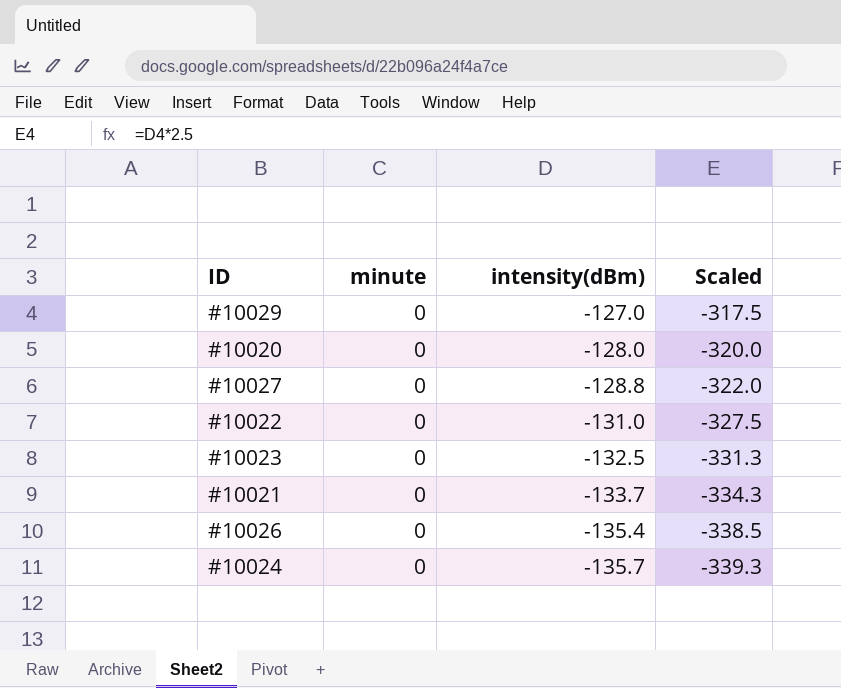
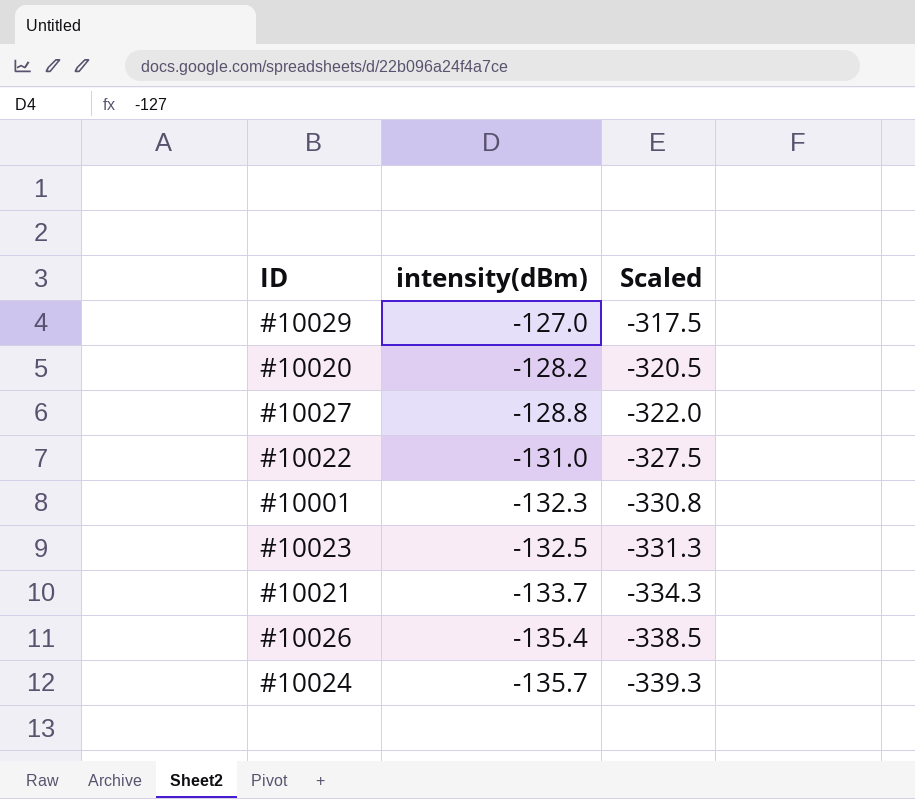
column minute | position: 2 -> none
#10020 | intensity(dBm): -128.0 -> -128.2
#10020 | Scaled: -320.0 -> -320.5
row #10001: none -> -132.3 | -330.8

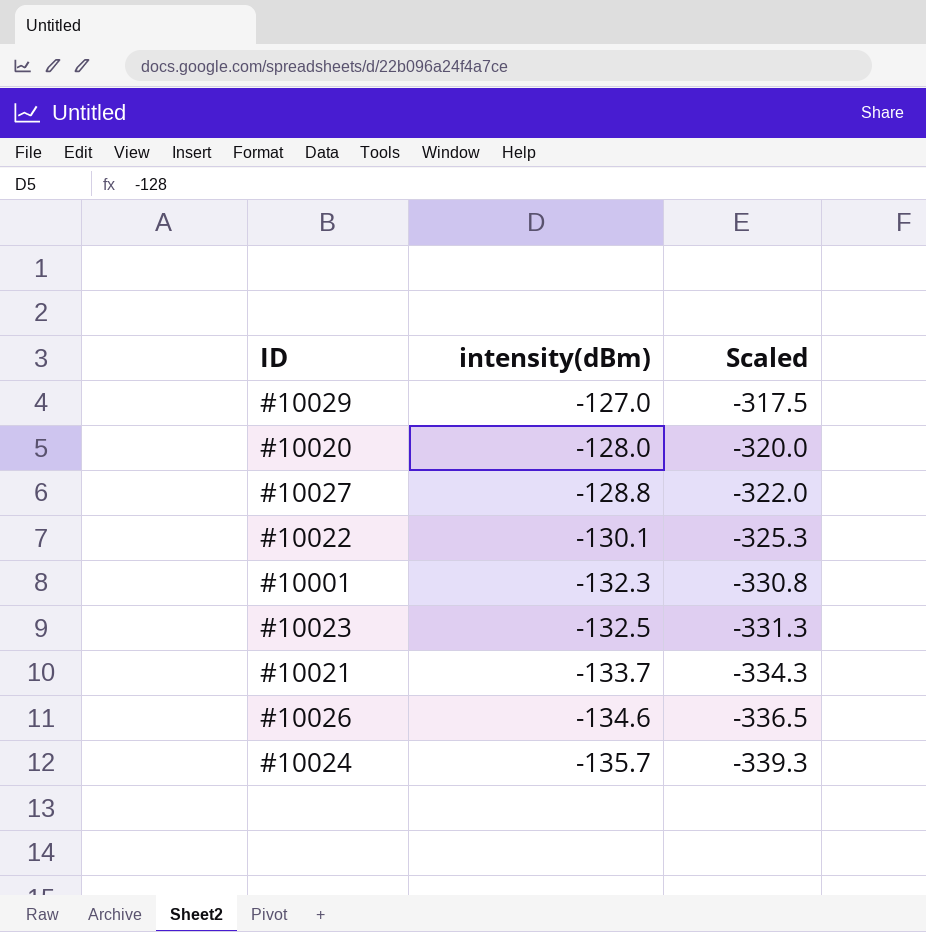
#10020 | intensity(dBm): -128.2 -> -128.0
#10020 | Scaled: -320.5 -> -320.0
#10022 | intensity(dBm): -131.0 -> -130.1
#10022 | Scaled: -327.5 -> -325.3
#10026 | intensity(dBm): -135.4 -> -134.6
#10026 | Scaled: -338.5 -> -336.5

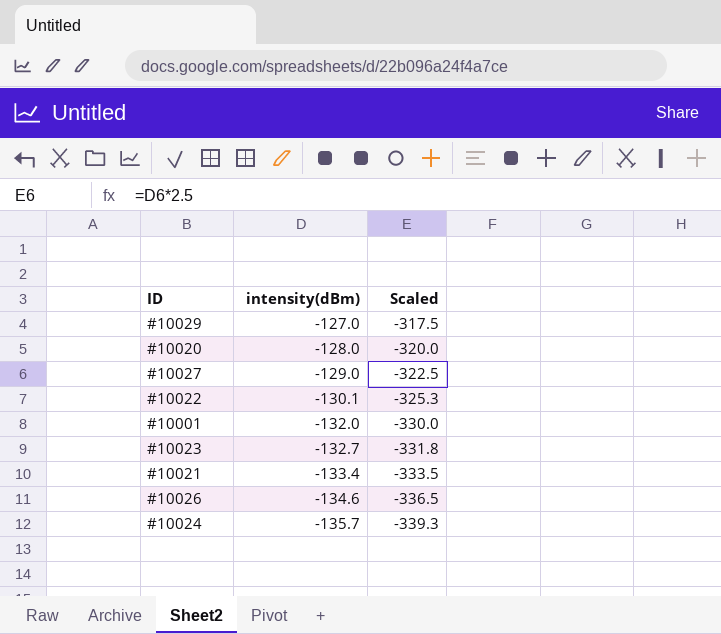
#10027 | intensity(dBm): -128.8 -> -129.0
#10027 | Scaled: -322.0 -> -322.5
#10001 | intensity(dBm): -132.3 -> -132.0
#10001 | Scaled: -330.8 -> -330.0
#10023 | intensity(dBm): -132.5 -> -132.7
#10023 | Scaled: -331.3 -> -331.8
#10021 | intensity(dBm): -133.7 -> -133.4
#10021 | Scaled: -334.3 -> -333.5

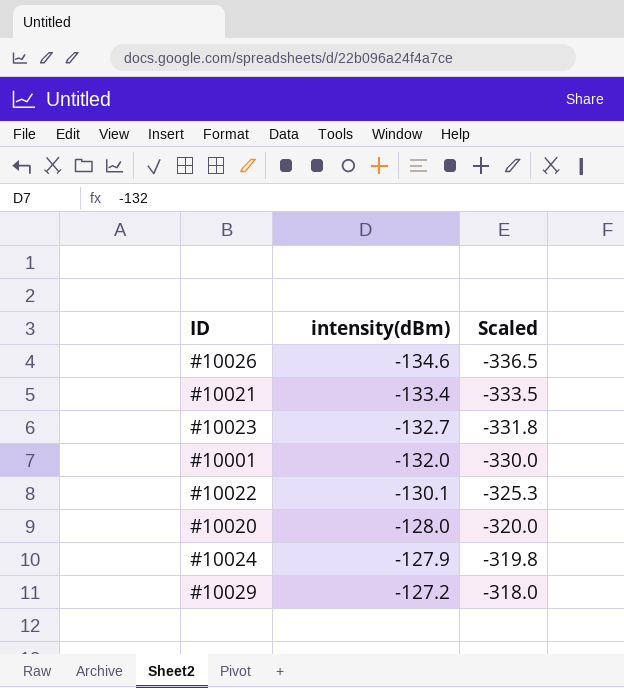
row order: intensity(dBm) descending -> intensity(dBm) ascending
row #10027: -129.0 | -322.5 -> none
#10024 | intensity(dBm): -135.7 -> -127.9
#10024 | Scaled: -339.3 -> -319.8
#10029 | intensity(dBm): -127.0 -> -127.2
#10029 | Scaled: -317.5 -> -318.0

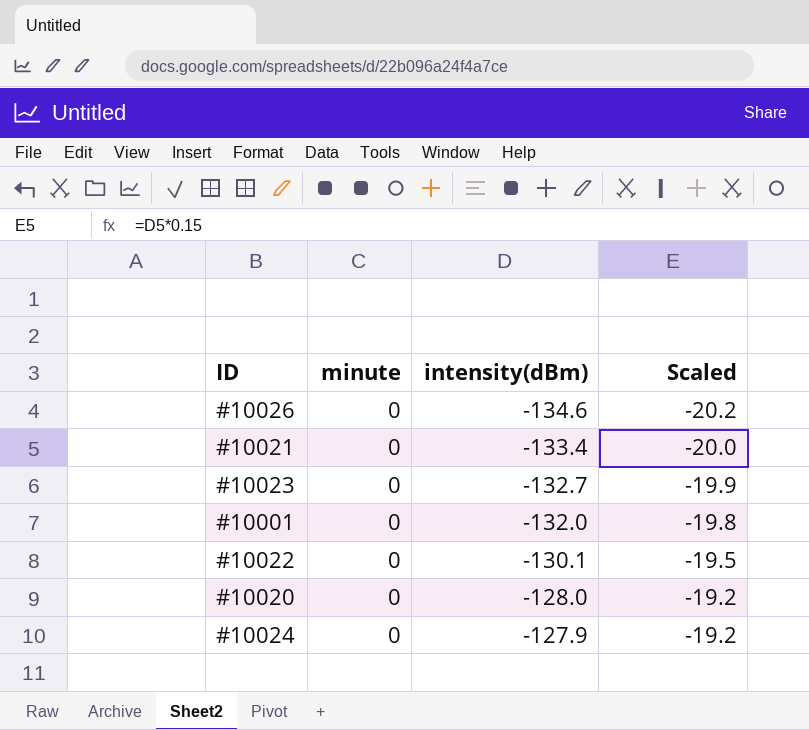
column minute | position: none -> 2
column Scaled | formula: [intensity(dBm)] * 2.5 -> [intensity(dBm)] * 0.15
row #10029: -127.2 | -318.0 -> none

